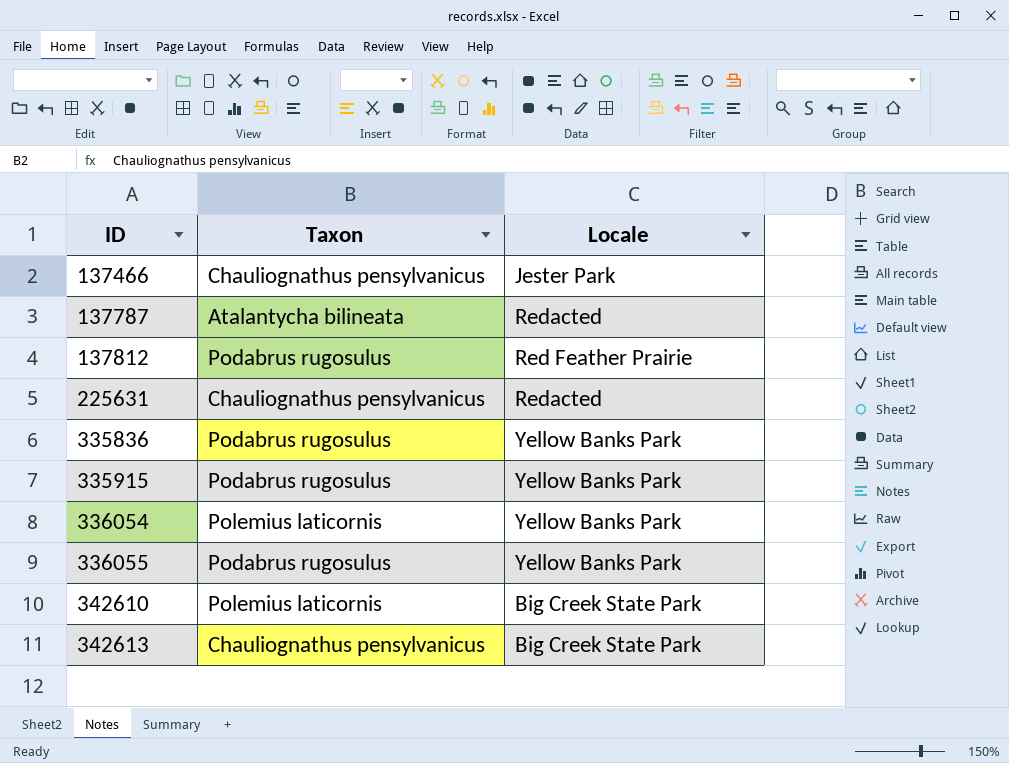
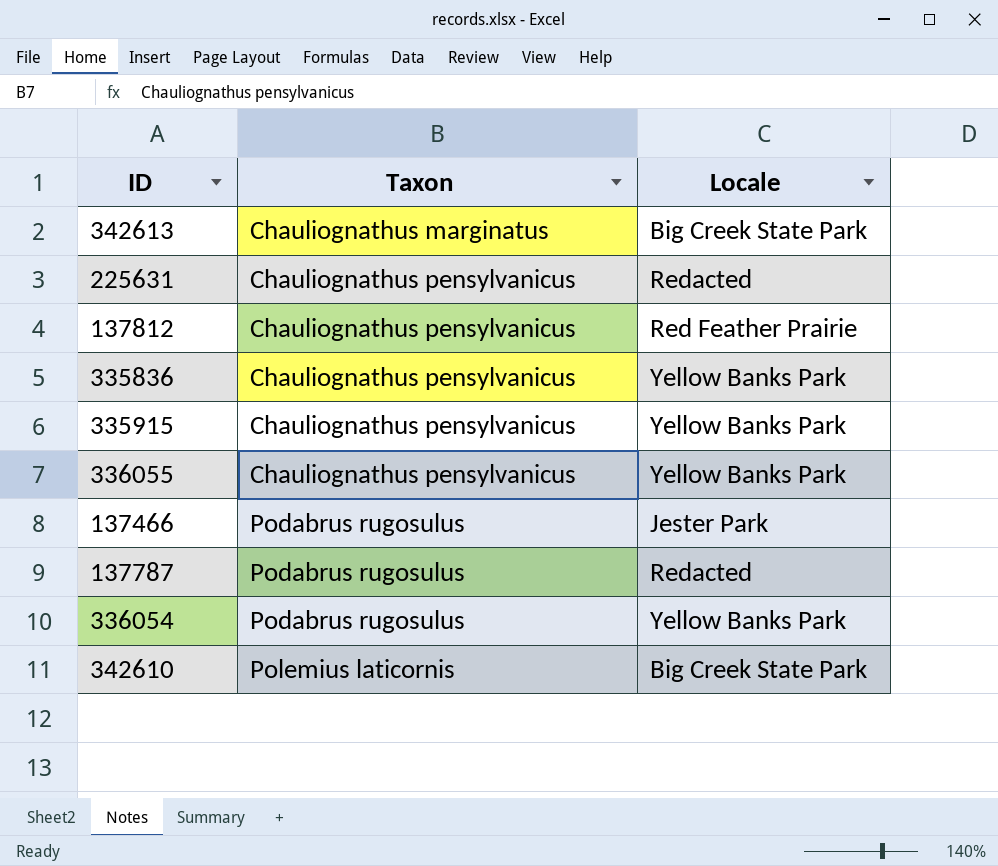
row order: ID ascending -> Taxon ascending
342613 | Taxon: Chauliognathus pensylvanicus -> Chauliognathus marginatus
137812 | Taxon: Podabrus rugosulus -> Chauliognathus pensylvanicus
335836 | Taxon: Podabrus rugosulus -> Chauliognathus pensylvanicus
335915 | Taxon: Podabrus rugosulus -> Chauliognathus pensylvanicus
336055 | Taxon: Podabrus rugosulus -> Chauliognathus pensylvanicus
137466 | Taxon: Chauliognathus pensylvanicus -> Podabrus rugosulus
137787 | Taxon: Atalantycha bilineata -> Podabrus rugosulus
336054 | Taxon: Polemius laticornis -> Podabrus rugosulus

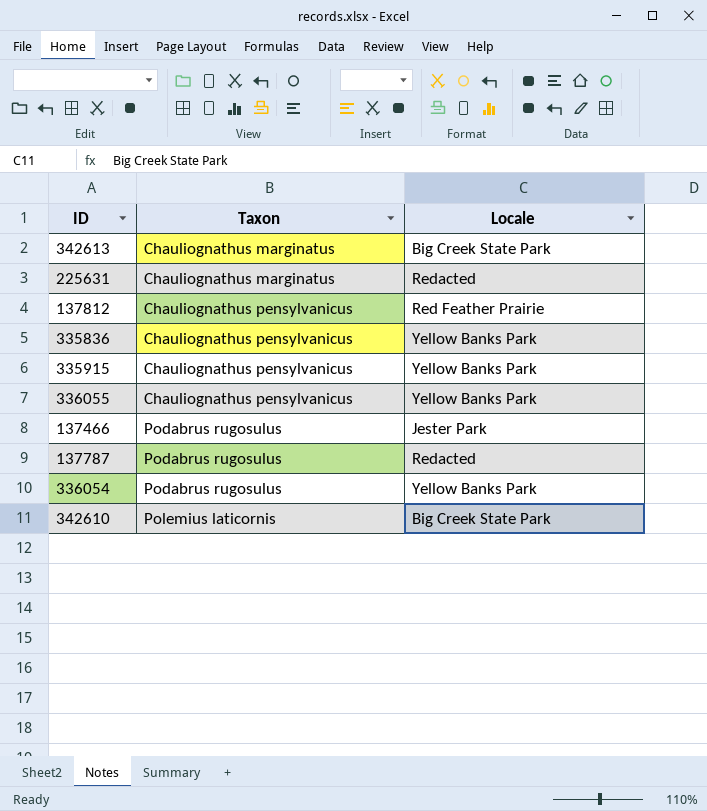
225631 | Taxon: Chauliognathus pensylvanicus -> Chauliognathus marginatus

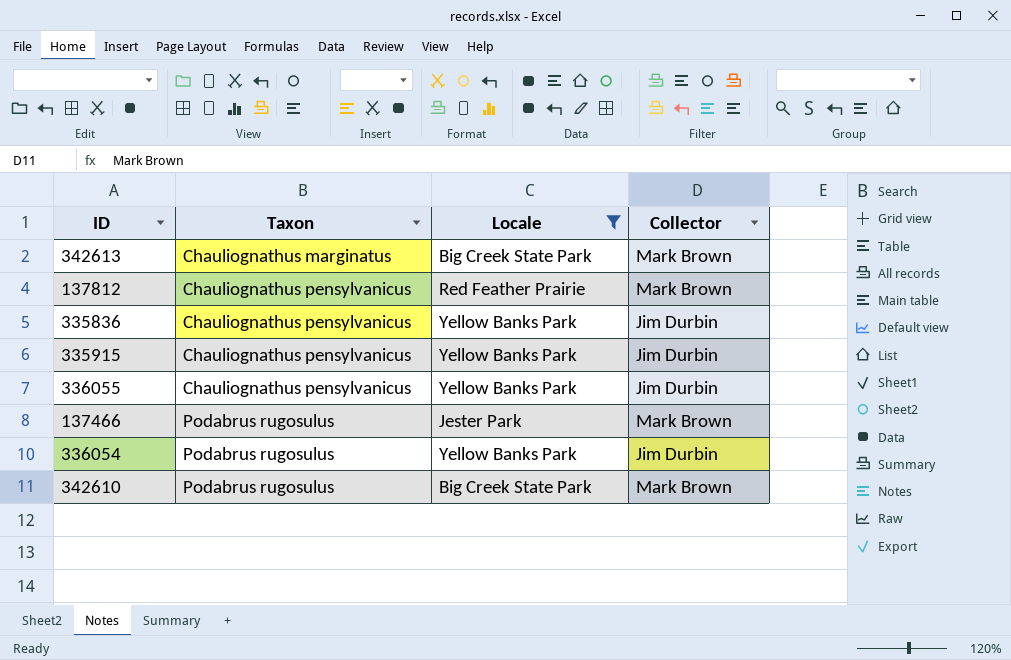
filter: none -> Locale != Redacted
column Collector | position: none -> 4
342610 | Taxon: Polemius laticornis -> Podabrus rugosulus

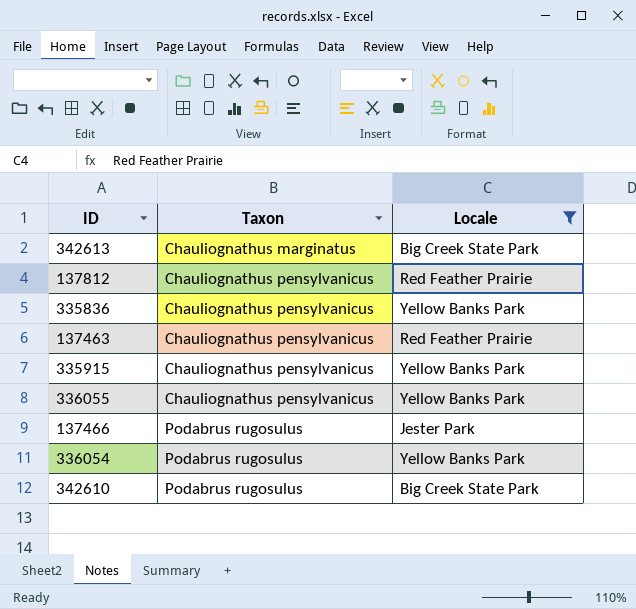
column Collector | position: 4 -> none
row 137463: none -> Chauliognathus pensylvanicus | Red Feather Prairie

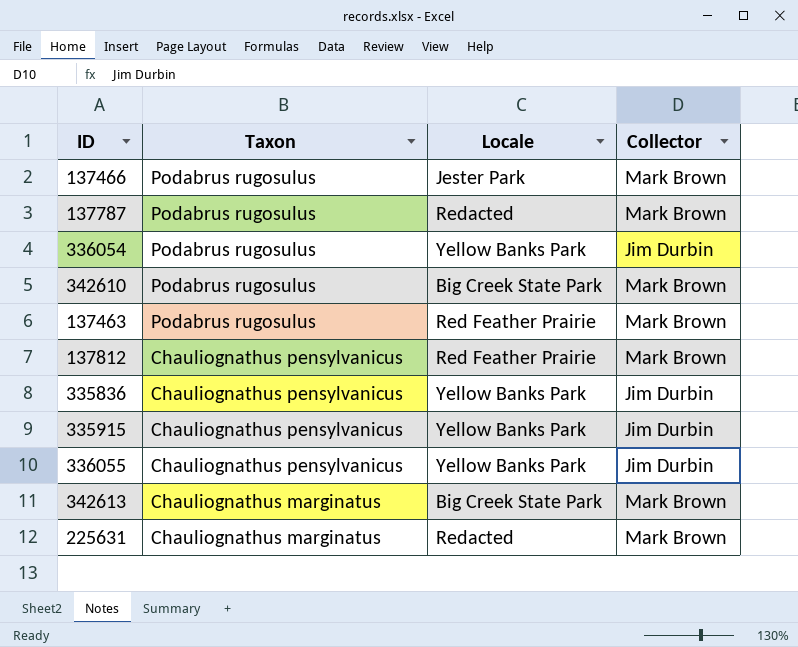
filter: Locale != Redacted -> none
row order: Taxon ascending -> Taxon descending
column Collector | position: none -> 4
137463 | Taxon: Chauliognathus pensylvanicus -> Podabrus rugosulus

